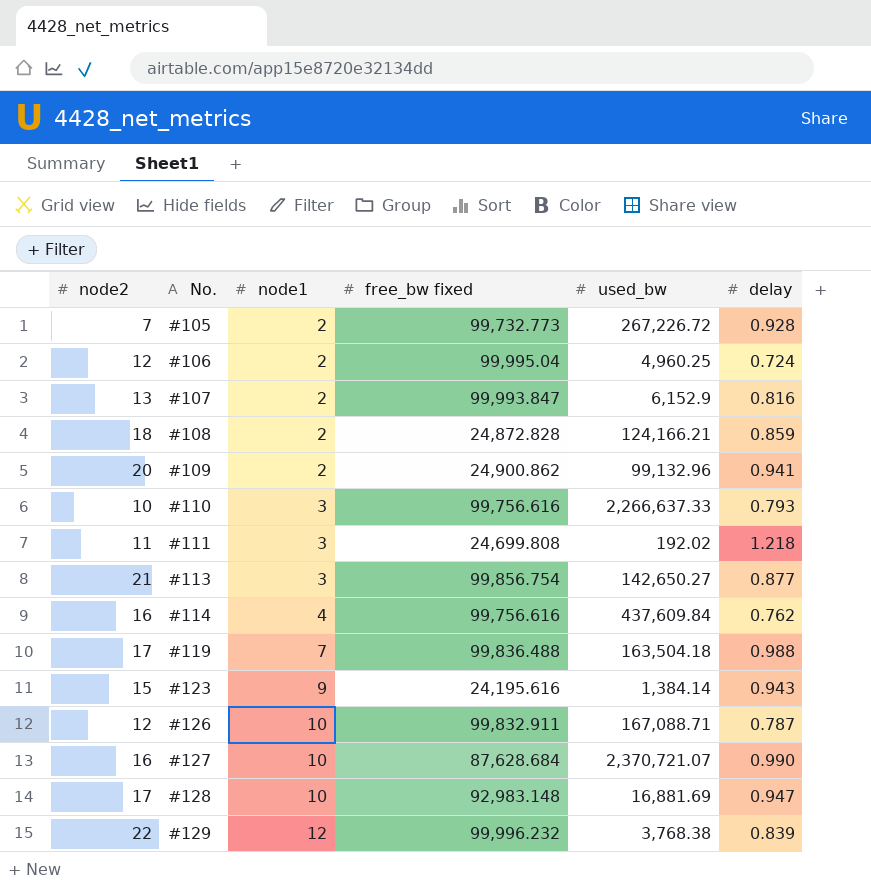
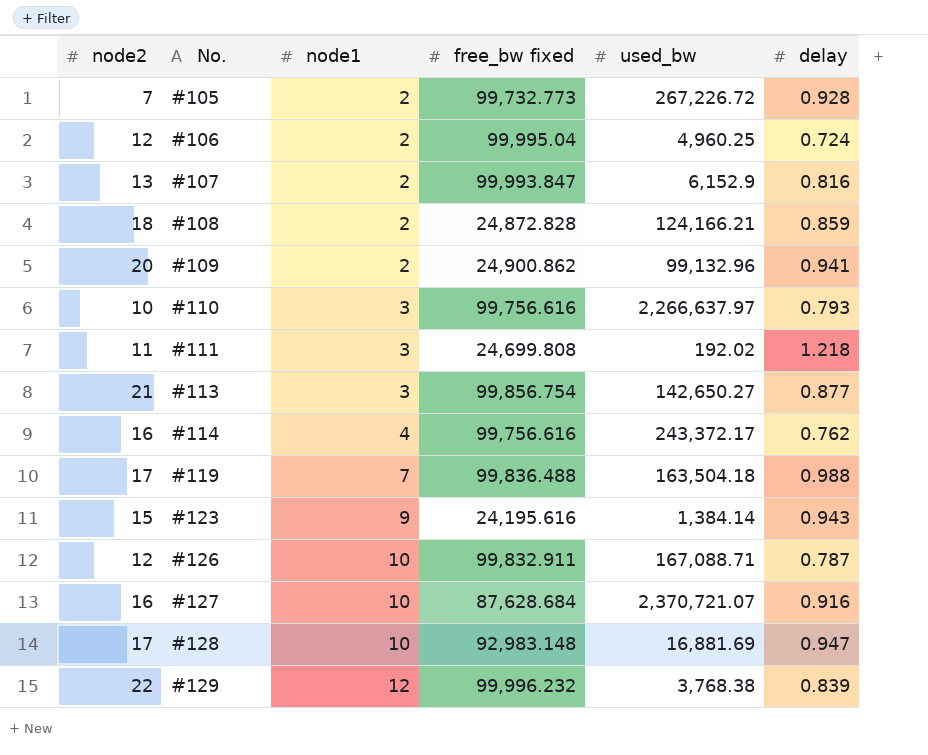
#110 | used_bw: 2,266,637.33 -> 2,266,637.97
#114 | used_bw: 437,609.84 -> 243,372.17
#127 | delay: 0.990 -> 0.916

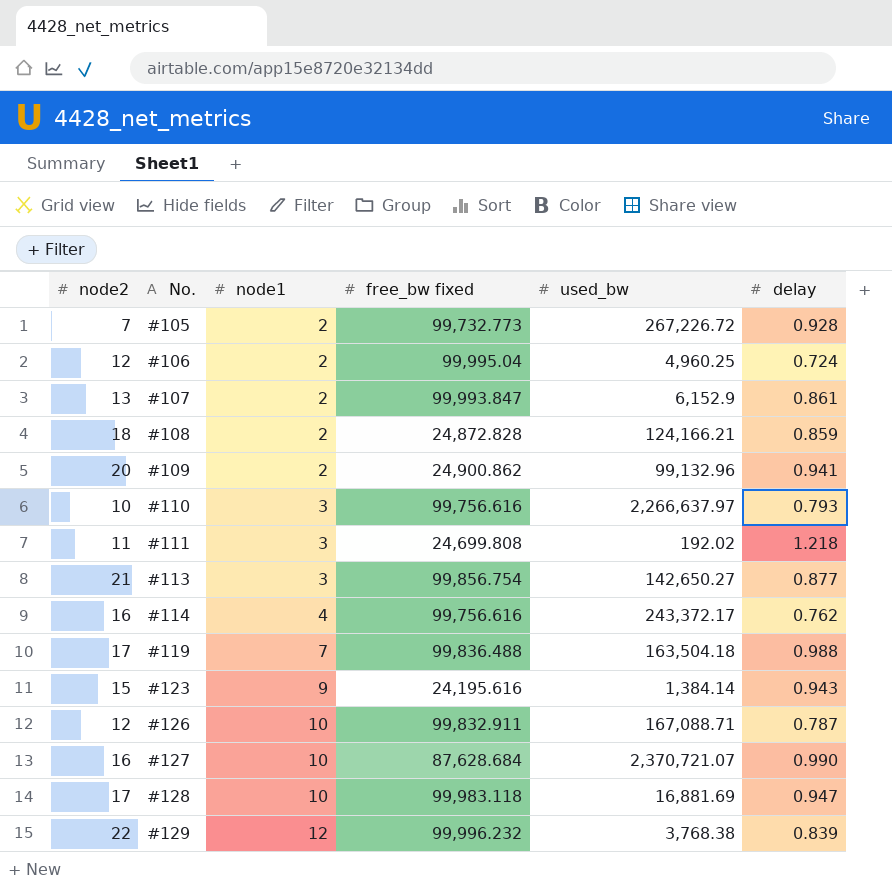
#107 | delay: 0.816 -> 0.861
#127 | delay: 0.916 -> 0.990
#128 | free_bw fixed: 92,983.148 -> 99,983.118

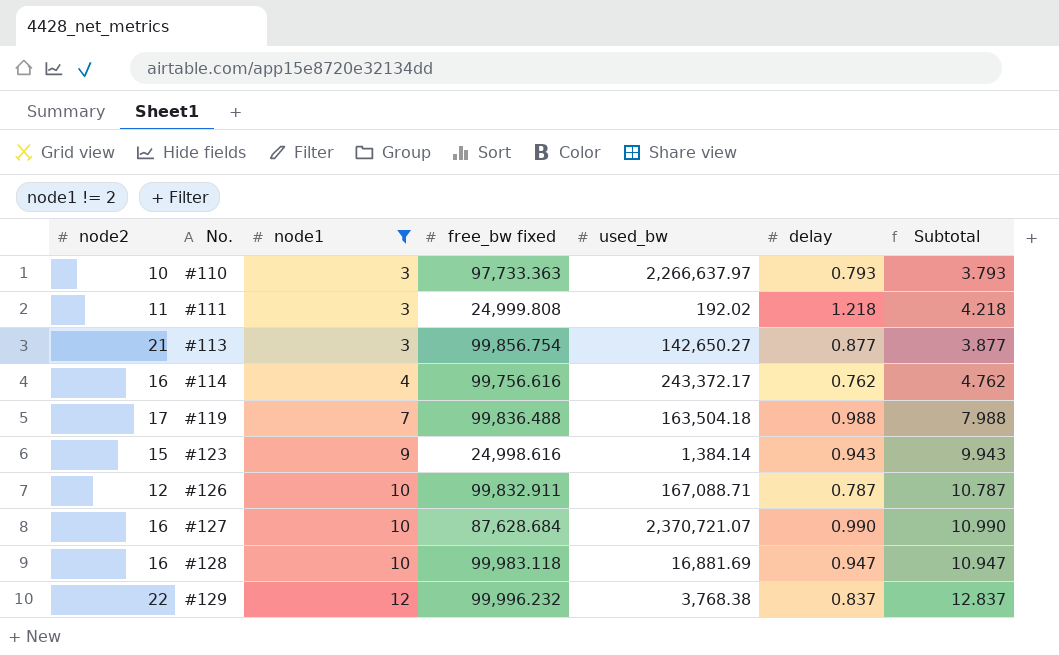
filter: none -> node1 != 2
column Subtotal | formula: none -> [node1] + [delay]
#110 | free_bw fixed: 99,756.616 -> 97,733.363
#111 | free_bw fixed: 24,699.808 -> 24,999.808
#123 | free_bw fixed: 24,195.616 -> 24,998.616
#128 | node2: 17 -> 16
#129 | delay: 0.839 -> 0.837

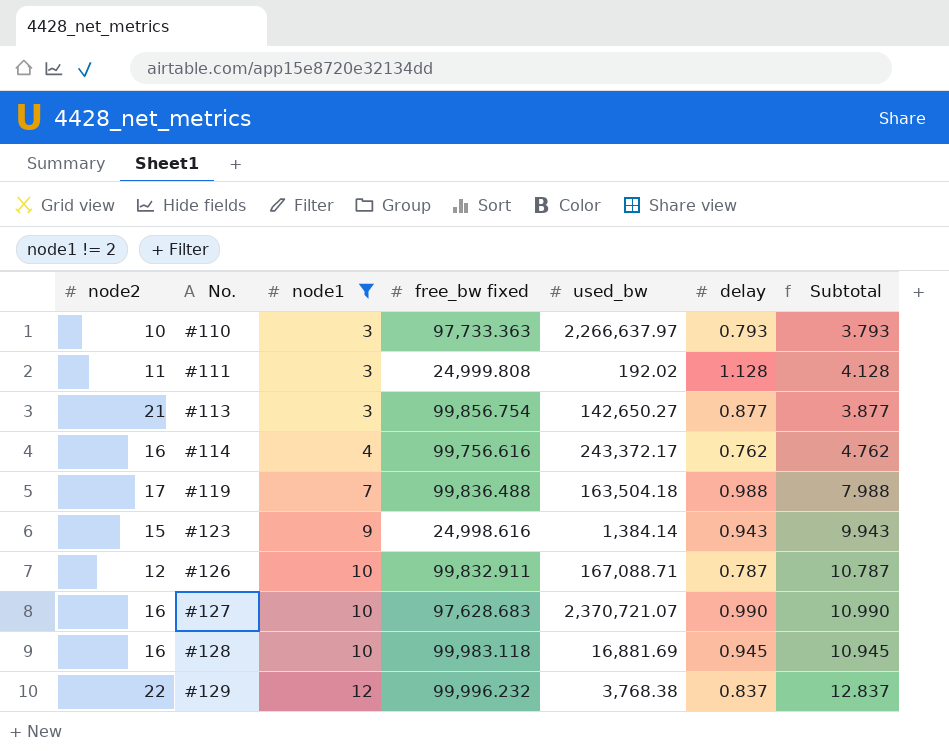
#111 | delay: 1.218 -> 1.128
#111 | Subtotal: 4.218 -> 4.128
#127 | free_bw fixed: 87,628.684 -> 97,628.683
#128 | delay: 0.947 -> 0.945
#128 | Subtotal: 10.947 -> 10.945

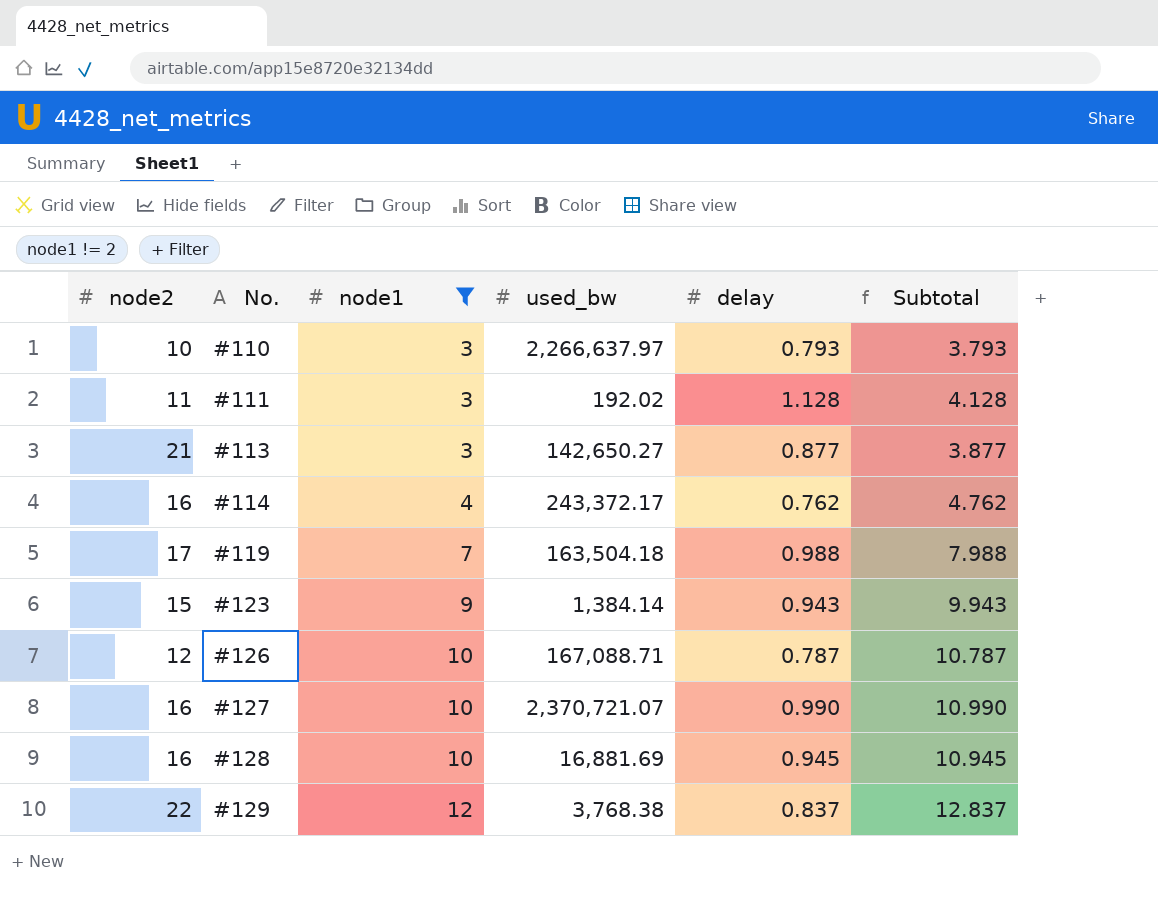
column free_bw fixed | position: 4 -> none

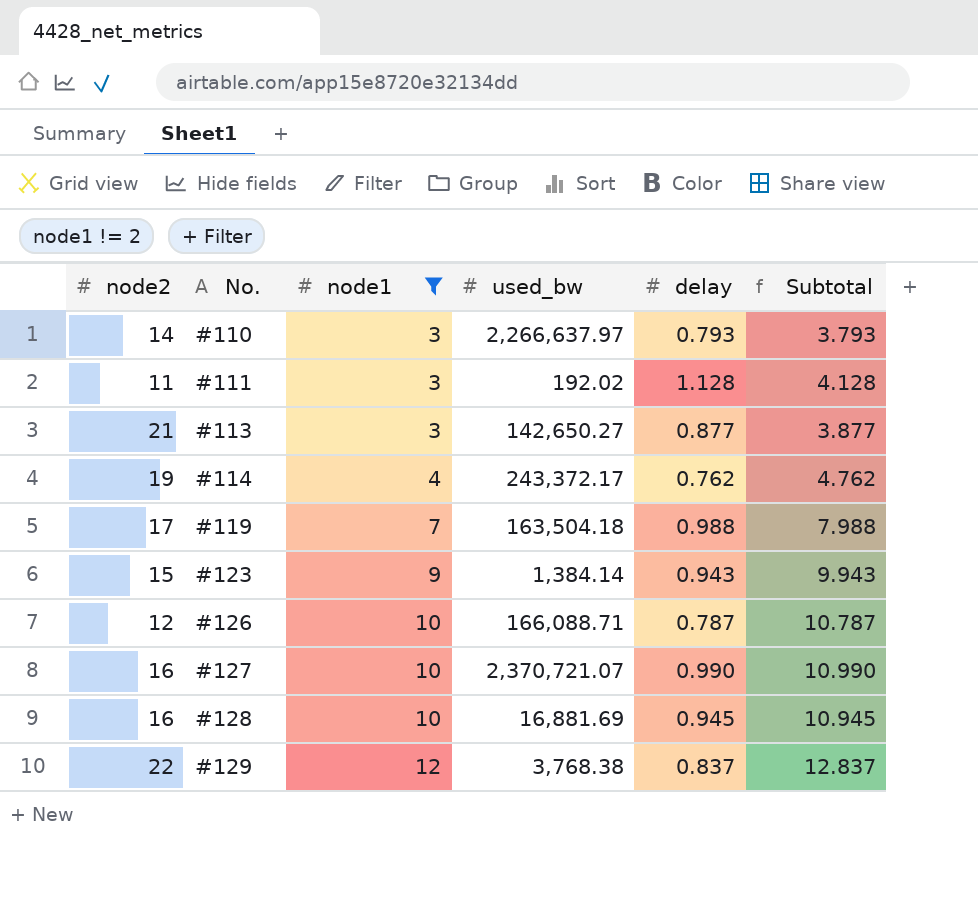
#110 | node2: 10 -> 14
#114 | node2: 16 -> 19
#126 | used_bw: 167,088.71 -> 166,088.71

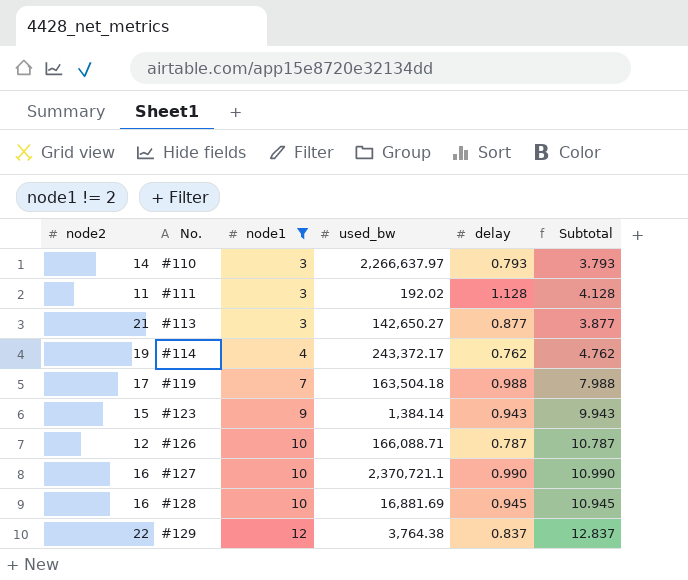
#127 | used_bw: 2,370,721.07 -> 2,370,721.1
#129 | used_bw: 3,768.38 -> 3,764.38

